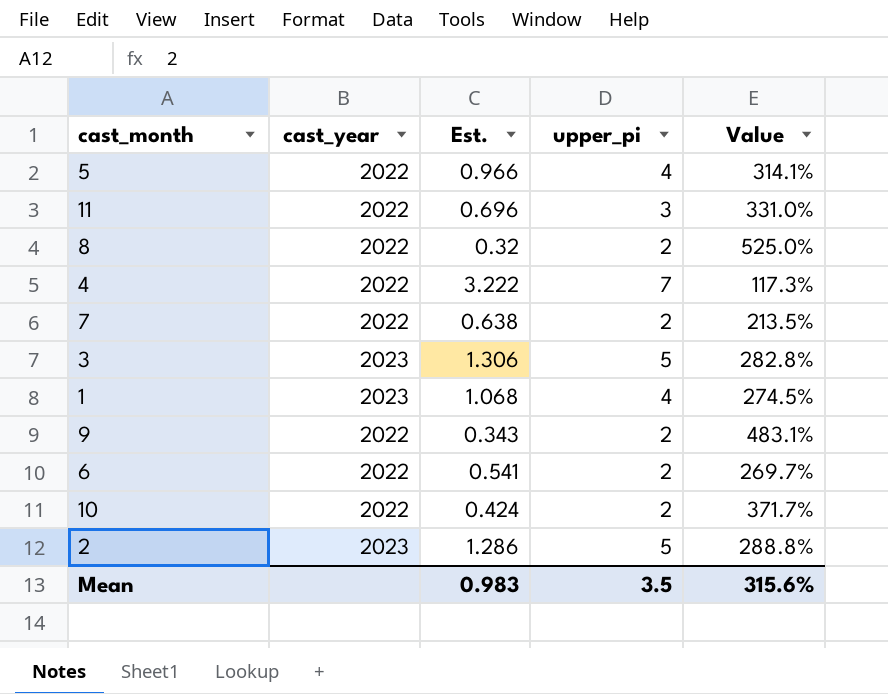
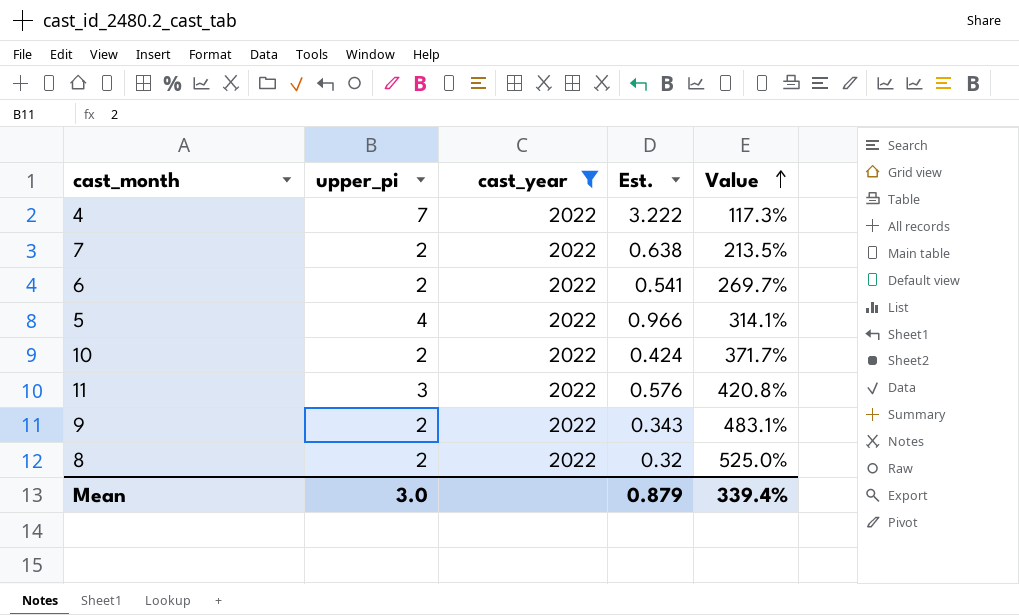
filter: none -> cast_year = 2022
row order: none -> Value ascending
column upper_pi | position: 4 -> 2
11 | Est.: 0.696 -> 0.576
11 | Value: 331.0% -> 420.8%
Mean | upper_pi: 3.5 -> 3.0
Mean | Est.: 0.983 -> 0.879
Mean | Value: 315.6% -> 339.4%

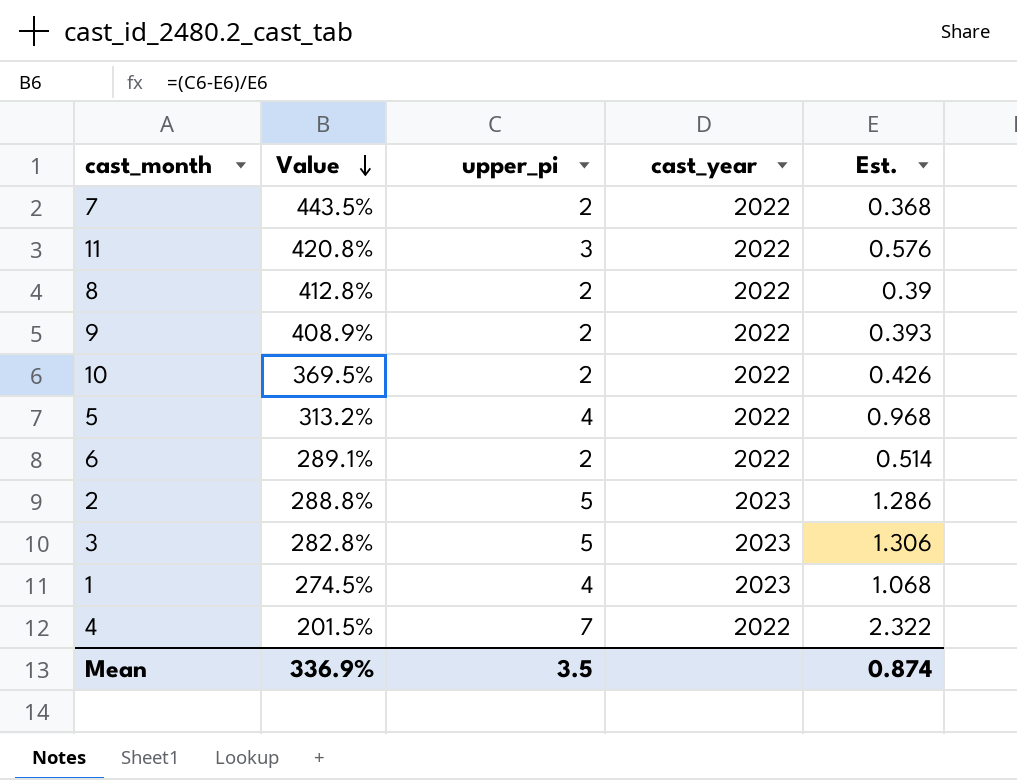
filter: cast_year = 2022 -> none
row order: Value ascending -> Value descending
column Value | position: 5 -> 2
7 | Value: 213.5% -> 443.5%
7 | Est.: 0.638 -> 0.368
8 | Value: 525.0% -> 412.8%
8 | Est.: 0.32 -> 0.39
9 | Value: 483.1% -> 408.9%
9 | Est.: 0.343 -> 0.393
10 | Value: 371.7% -> 369.5%
10 | Est.: 0.424 -> 0.426
5 | Value: 314.1% -> 313.2%
5 | Est.: 0.966 -> 0.968
6 | Value: 269.7% -> 289.1%
6 | Est.: 0.541 -> 0.514
4 | Value: 117.3% -> 201.5%
4 | Est.: 3.222 -> 2.322
Mean | Value: 339.4% -> 336.9%
Mean | upper_pi: 3.0 -> 3.5
Mean | Est.: 0.879 -> 0.874

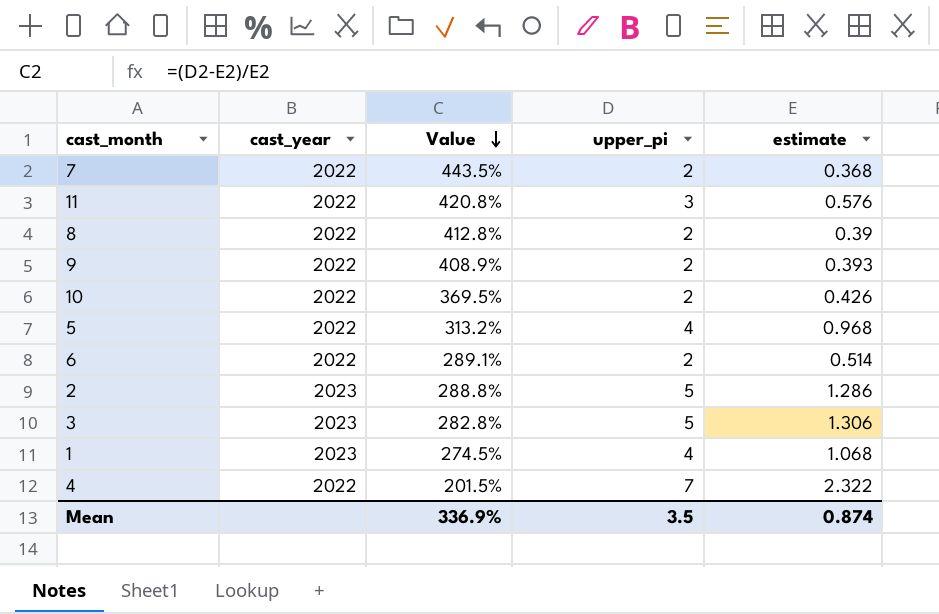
column cast_year | position: 4 -> 2
column name: Est. -> estimate

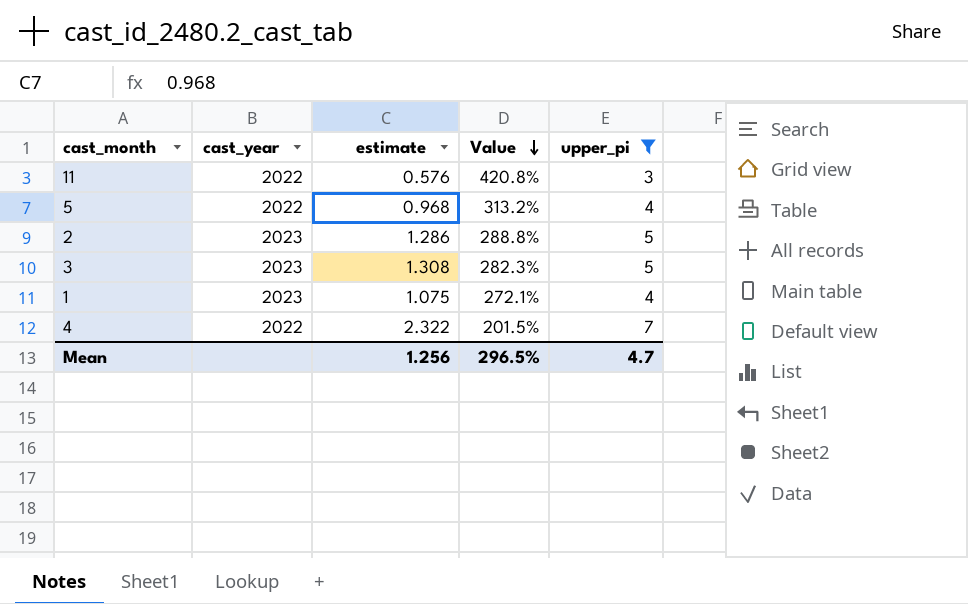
filter: none -> upper_pi != 2
column estimate | position: 5 -> 3
3 | estimate: 1.306 -> 1.308
3 | Value: 282.8% -> 282.3%
1 | estimate: 1.068 -> 1.075
1 | Value: 274.5% -> 272.1%
Mean | estimate: 0.874 -> 1.256
Mean | Value: 336.9% -> 296.5%
Mean | upper_pi: 3.5 -> 4.7

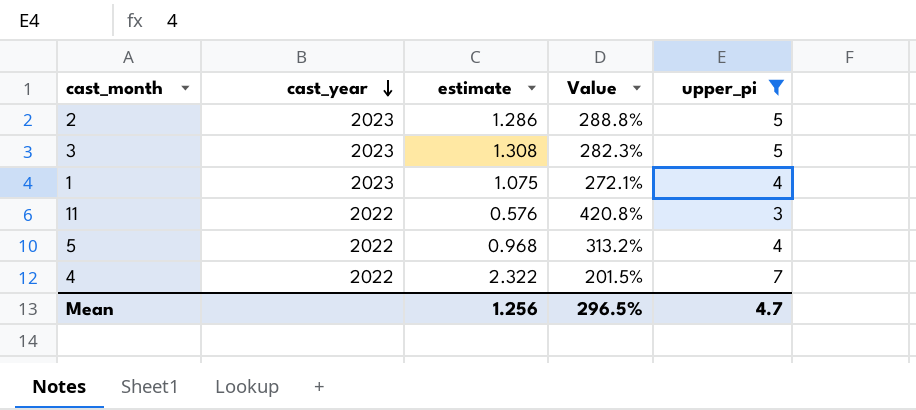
row order: Value descending -> cast_year descending

